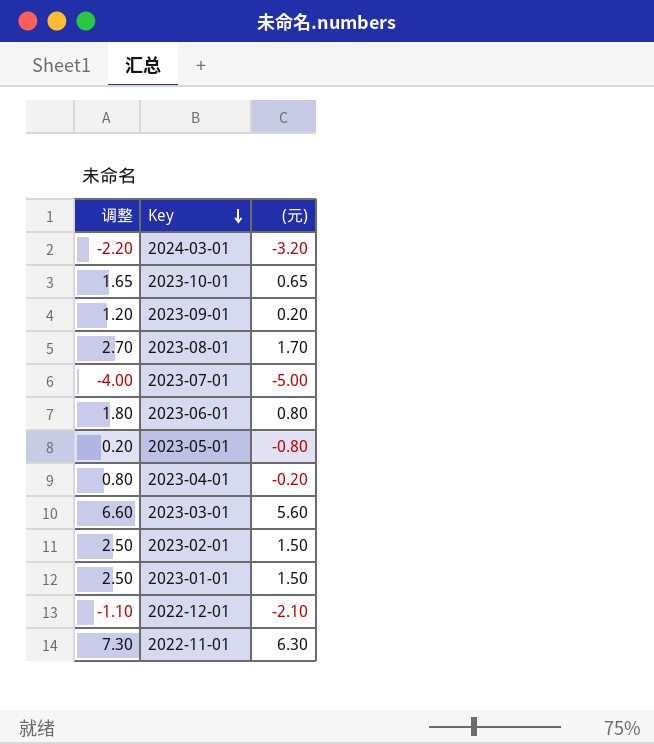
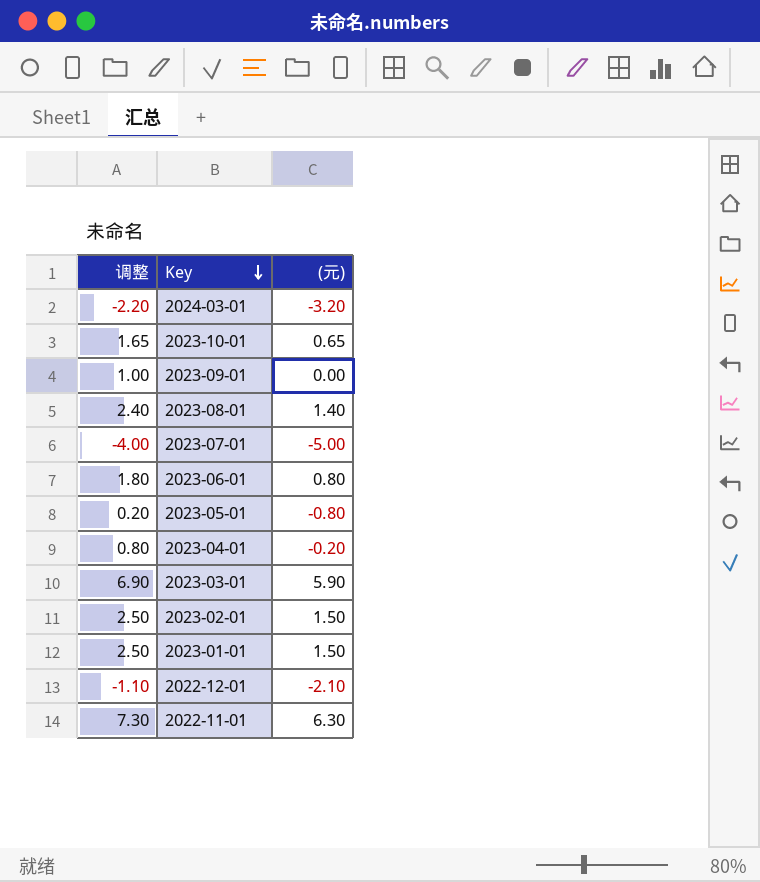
2023-09-01 | 调整: 1.20 -> 1.00
2023-09-01 | (元): 0.20 -> 0.00
2023-08-01 | 调整: 2.70 -> 2.40
2023-08-01 | (元): 1.70 -> 1.40
2023-03-01 | 调整: 6.60 -> 6.90
2023-03-01 | (元): 5.60 -> 5.90

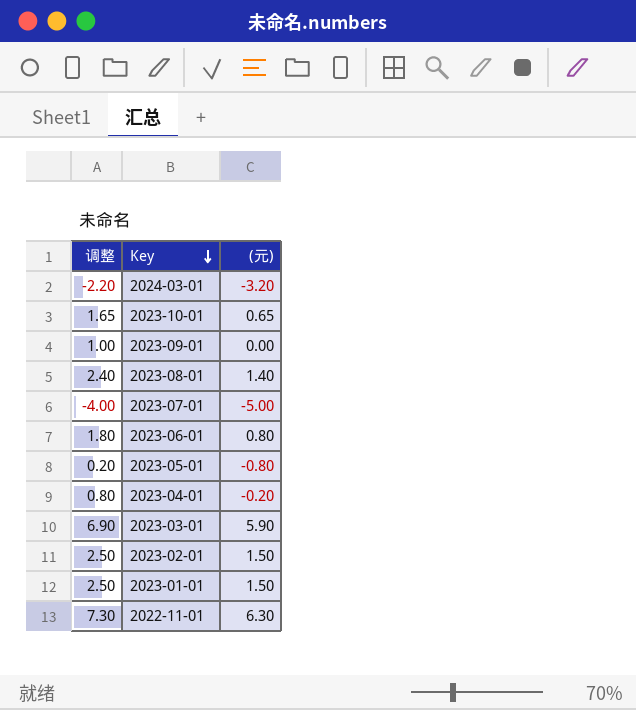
row 2022-12-01: -1.10 | -2.10 -> none

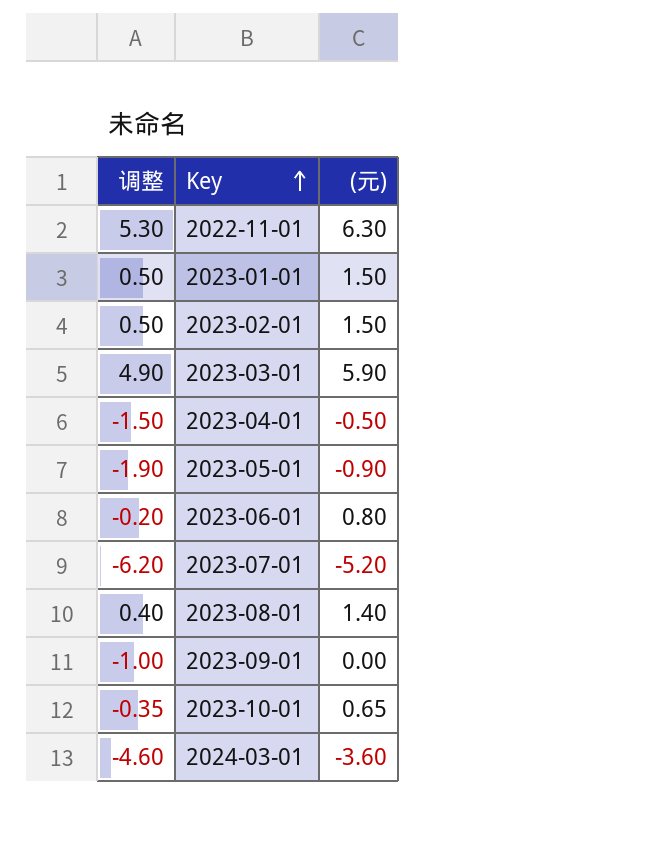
row order: Key descending -> Key ascending
column 调整 | formula: [(元)] + 1 -> [(元)] - 1
2023-04-01 | (元): -0.20 -> -0.50
2023-05-01 | (元): -0.80 -> -0.90
2023-07-01 | (元): -5.00 -> -5.20
2024-03-01 | (元): -3.20 -> -3.60

